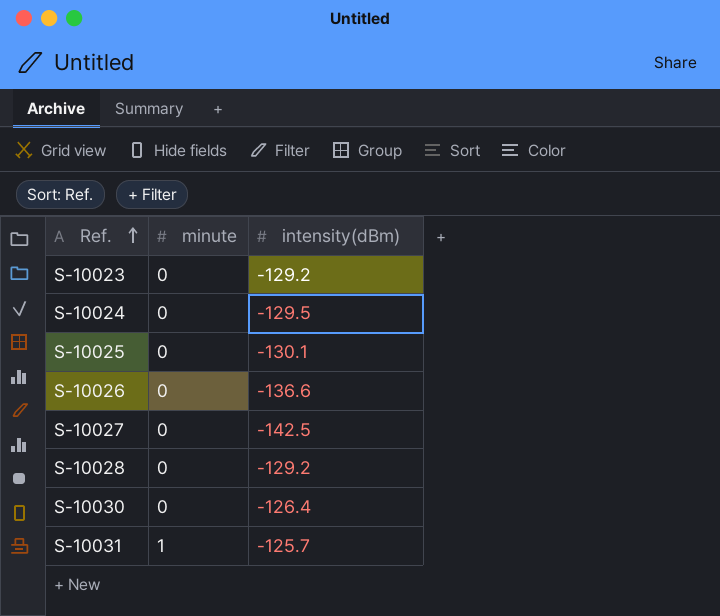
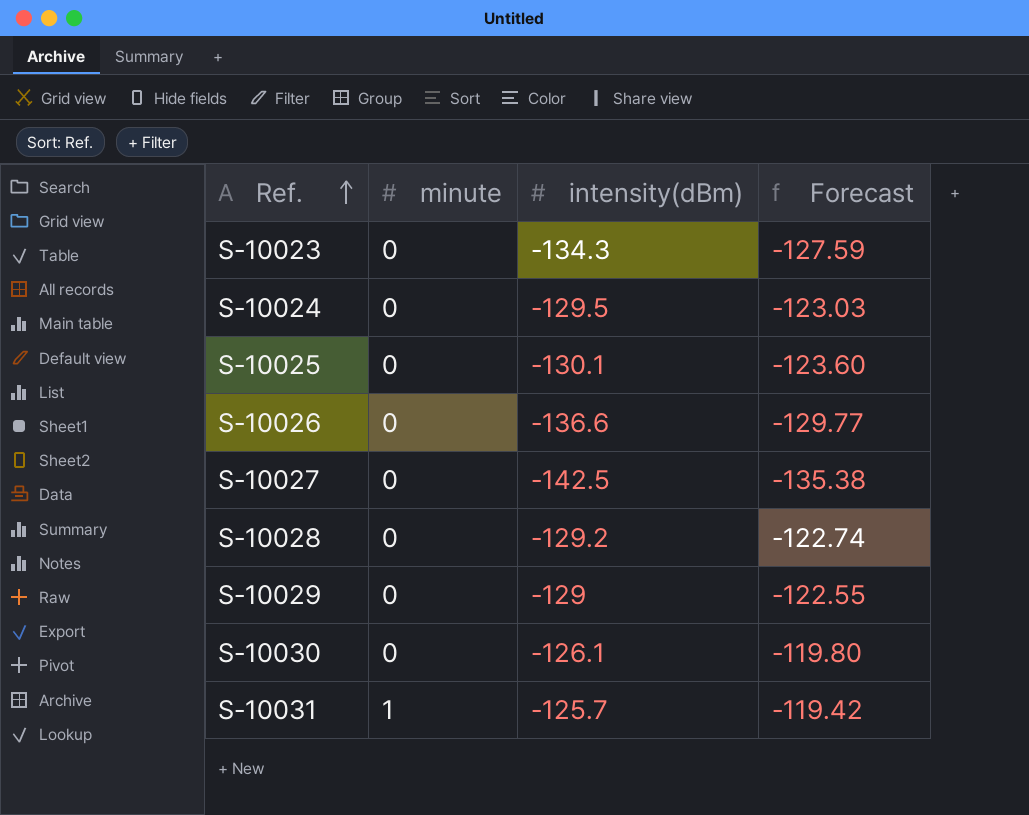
column Forecast | formula: none -> [intensity(dBm)] * 0.95
S-10023 | intensity(dBm): -129.2 -> -134.3
row S-10029: none -> 0 | -129 | -122.55
S-10030 | intensity(dBm): -126.4 -> -126.1

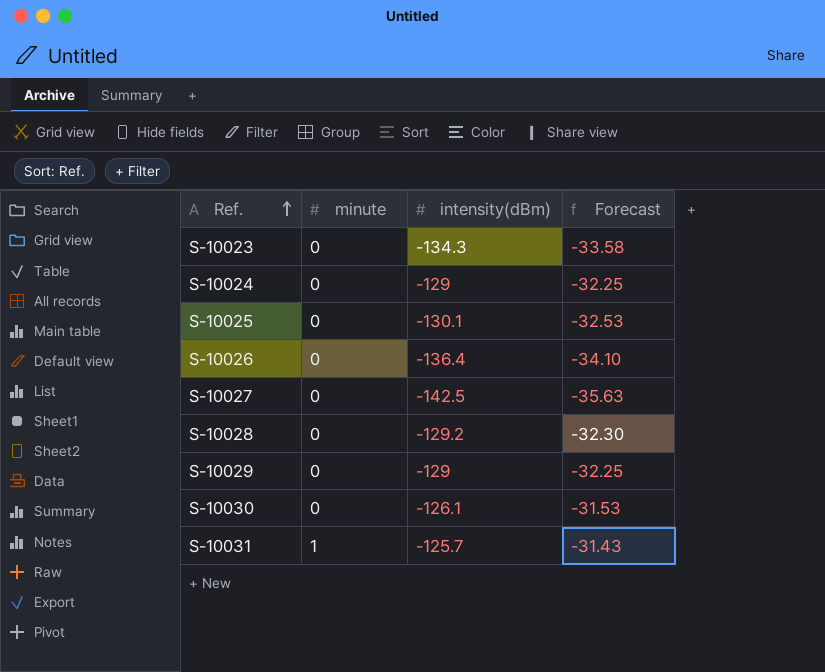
column Forecast | formula: [intensity(dBm)] * 0.95 -> [intensity(dBm)] * 0.25
S-10024 | intensity(dBm): -129.5 -> -129
S-10026 | intensity(dBm): -136.6 -> -136.4

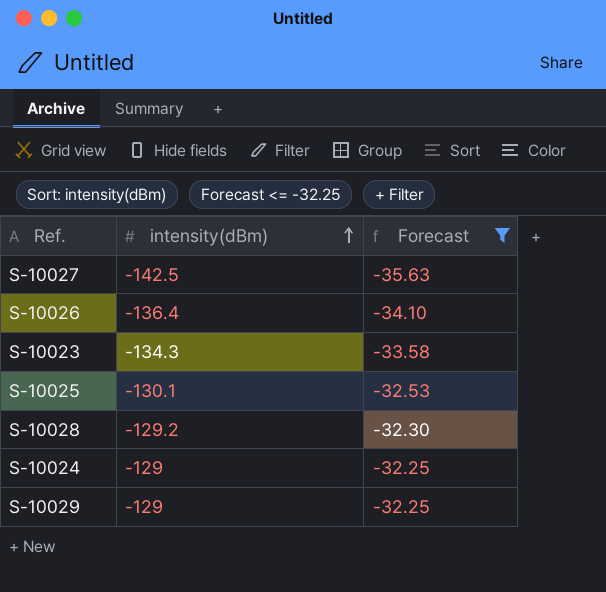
filter: none -> Forecast <= -32.25
row order: Ref. ascending -> intensity(dBm) ascending
column minute | position: 2 -> none

